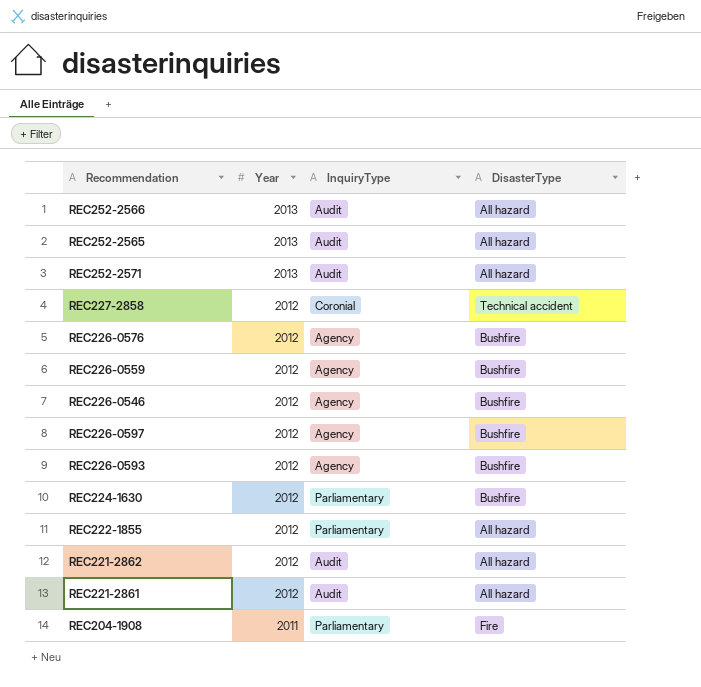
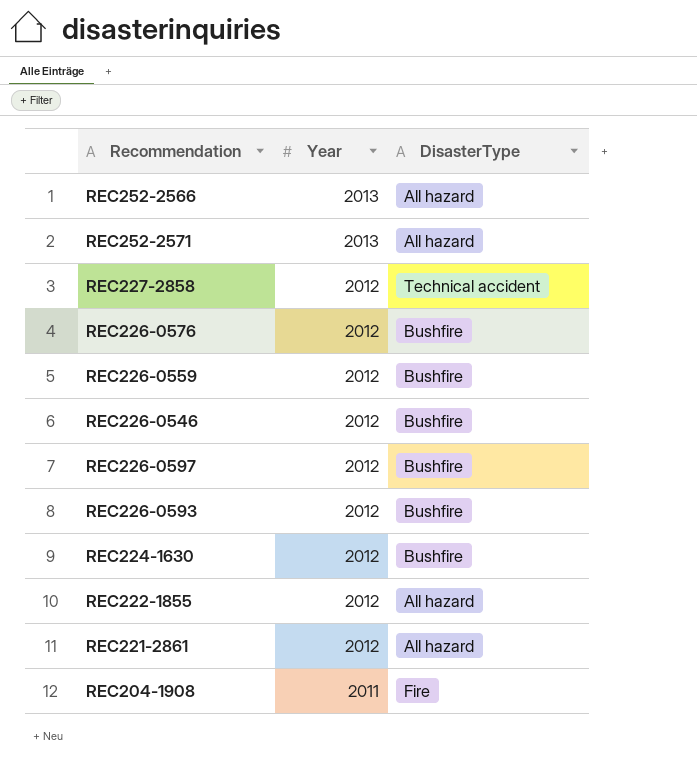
column InquiryType | position: 3 -> none
row REC252-2565: 2013 | Audit | All hazard -> none
row REC221-2862: 2012 | Audit | All hazard -> none

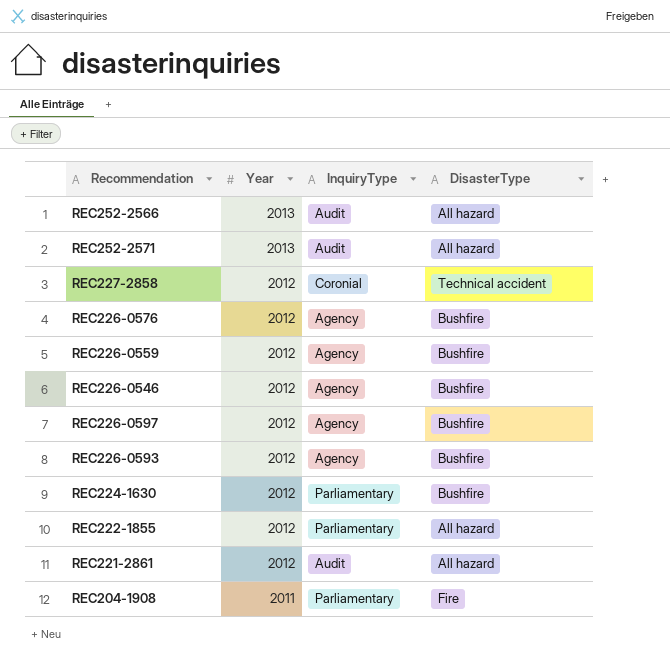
column InquiryType | position: none -> 3

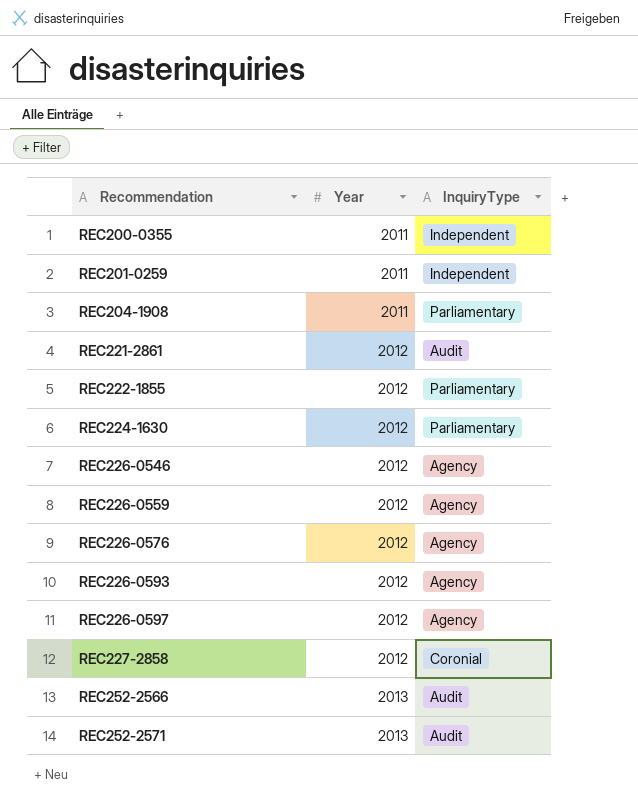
row order: Year descending -> Recommendation ascending
column DisasterType | position: 4 -> none
row REC200-0355: none -> 2011 | Independent
row REC201-0259: none -> 2011 | Independent

